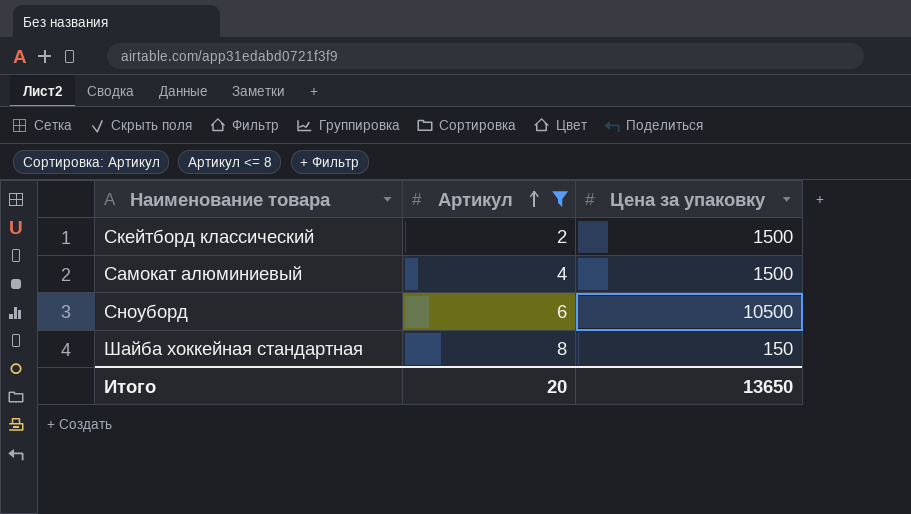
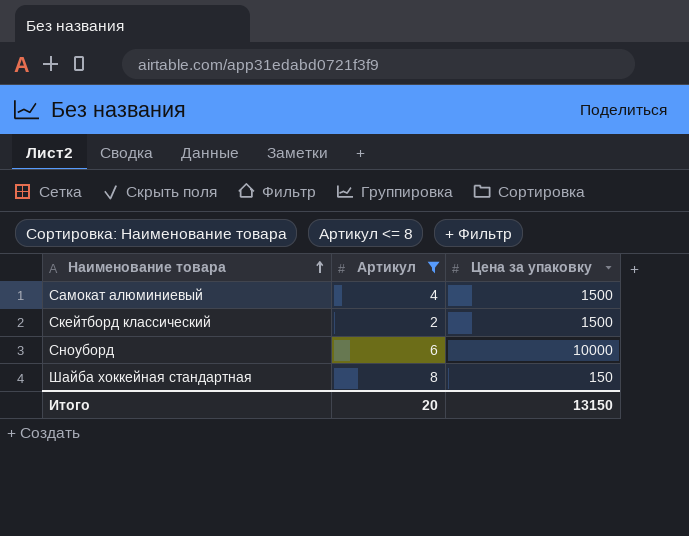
row order: Артикул ascending -> Наименование товара ascending
Сноуборд | Цена за упаковку: 10500 -> 10000
Итого | Цена за упаковку: 13650 -> 13150

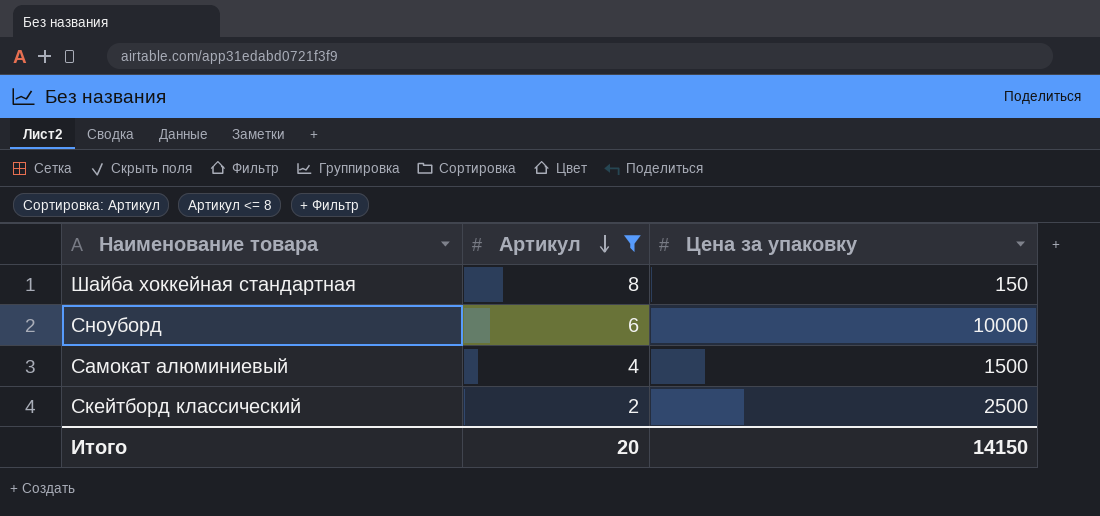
row order: Наименование товара ascending -> Артикул descending
Скейтборд классический | Цена за упаковку: 1500 -> 2500
Итого | Цена за упаковку: 13150 -> 14150

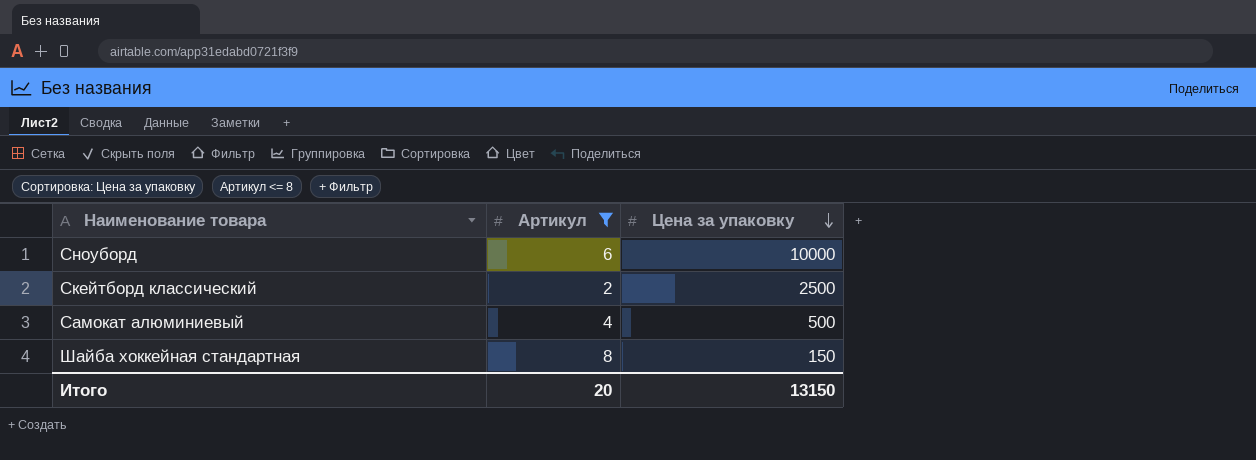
row order: Артикул descending -> Цена за упаковку descending
Самокат алюминиевый | Цена за упаковку: 1500 -> 500
Итого | Цена за упаковку: 14150 -> 13150

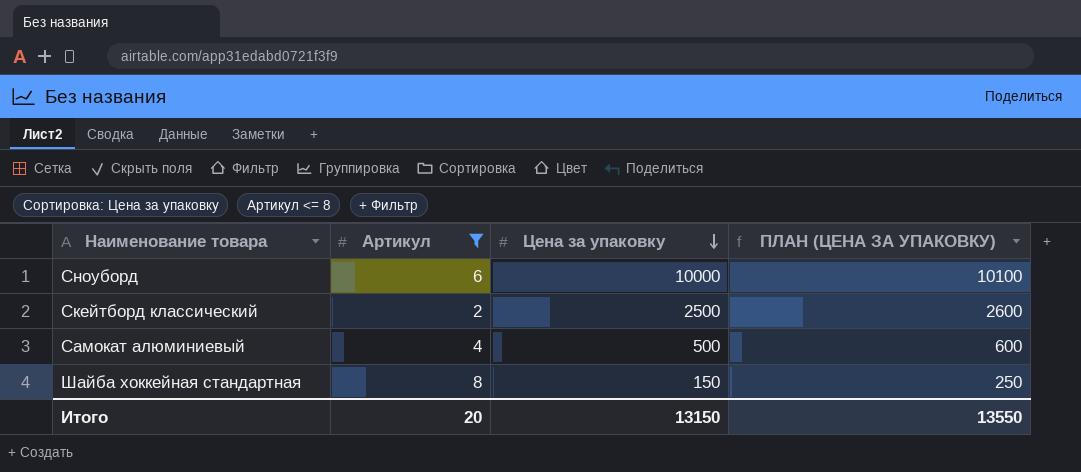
column ПЛАН (ЦЕНА ЗА УПАКОВКУ) | formula: none -> [Цена за упаковку] + 100

